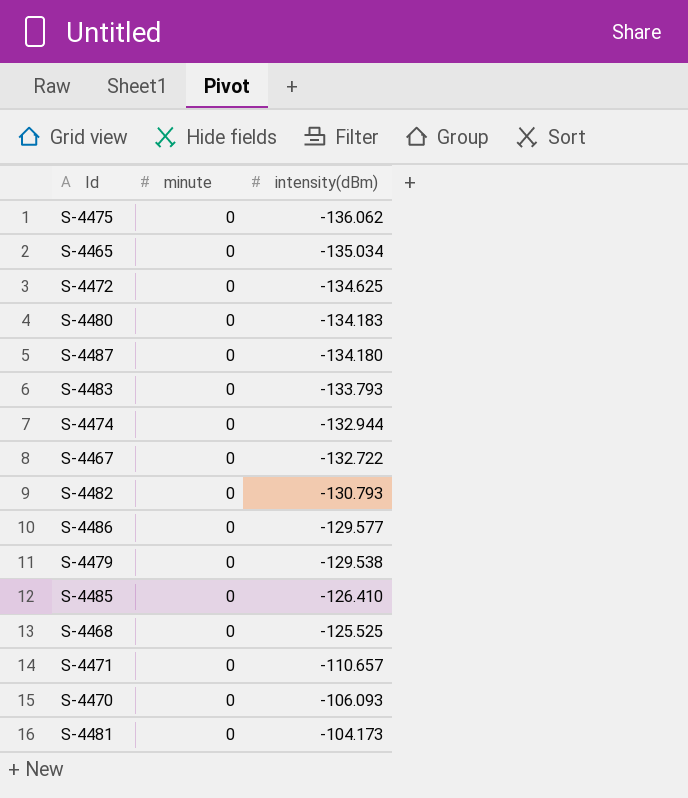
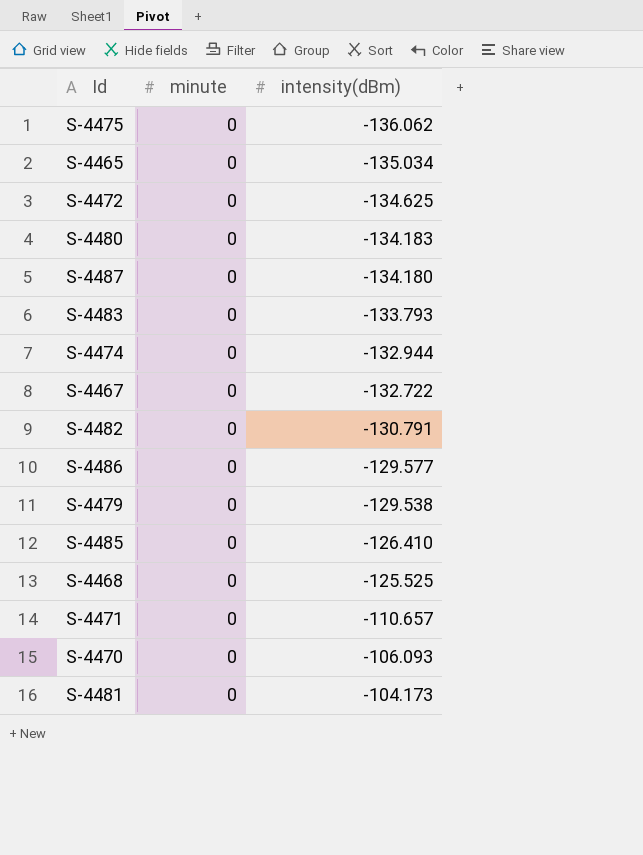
S-4482 | intensity(dBm): -130.793 -> -130.791

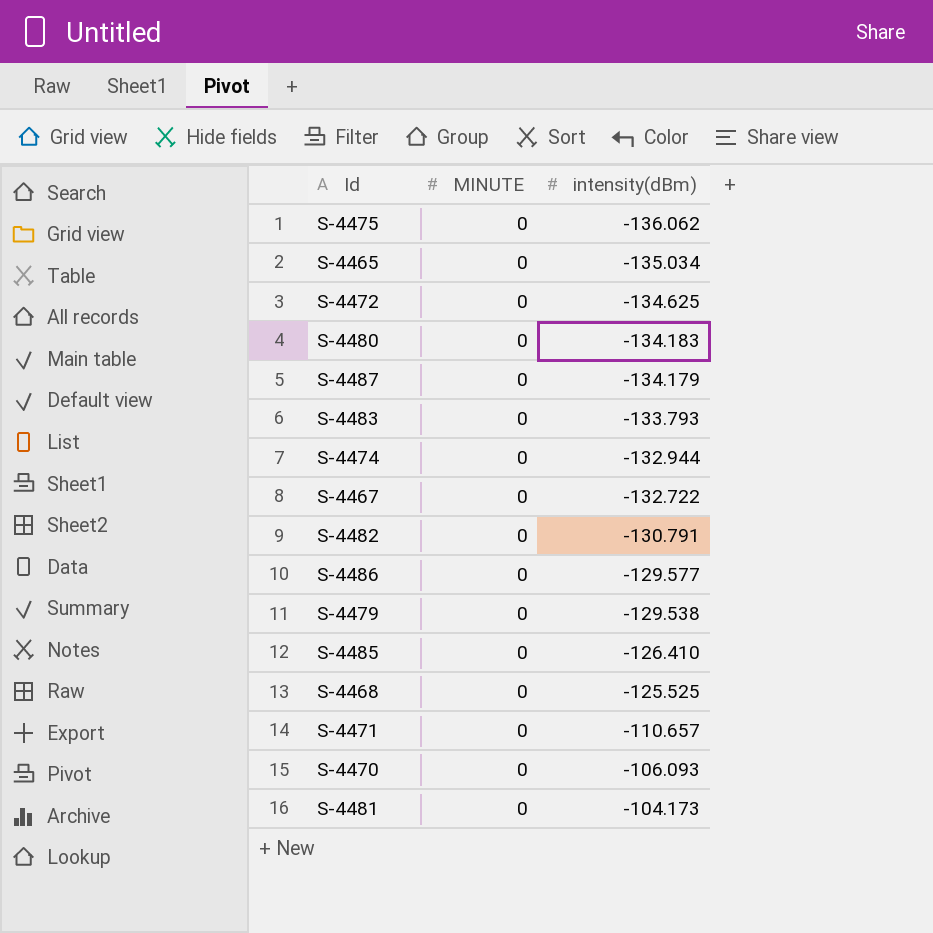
column name: minute -> MINUTE
S-4487 | intensity(dBm): -134.180 -> -134.179

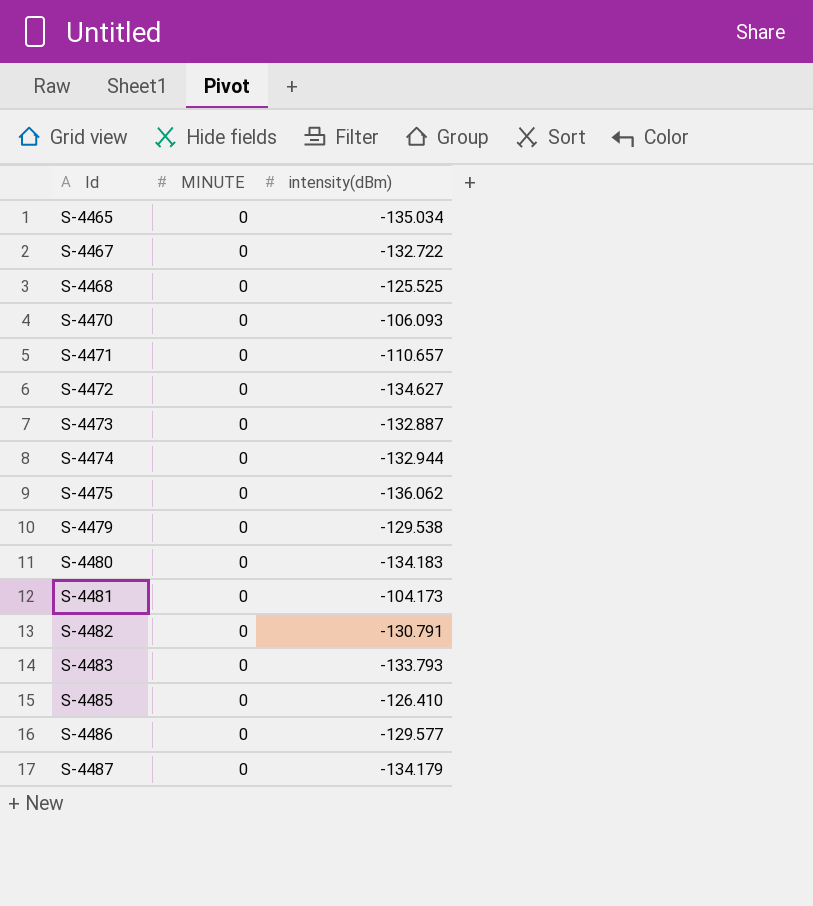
row order: intensity(dBm) ascending -> Id ascending
S-4472 | intensity(dBm): -134.625 -> -134.627
row S-4473: none -> 0 | -132.887

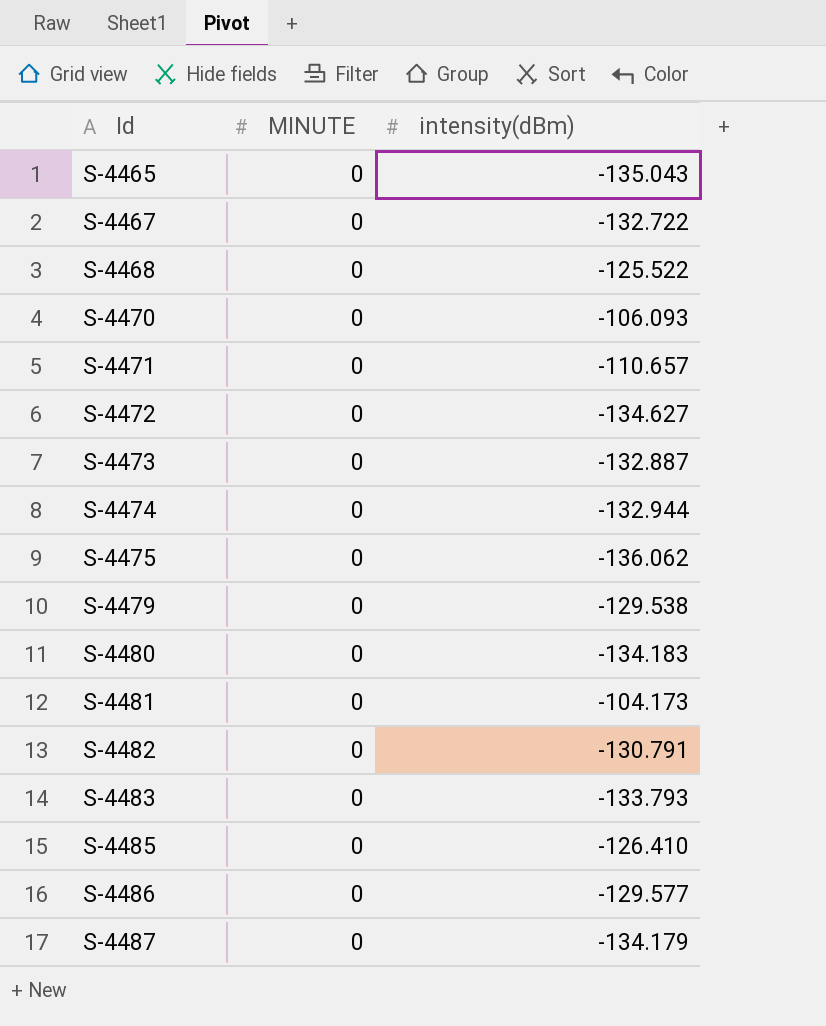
S-4465 | intensity(dBm): -135.034 -> -135.043
S-4468 | intensity(dBm): -125.525 -> -125.522

